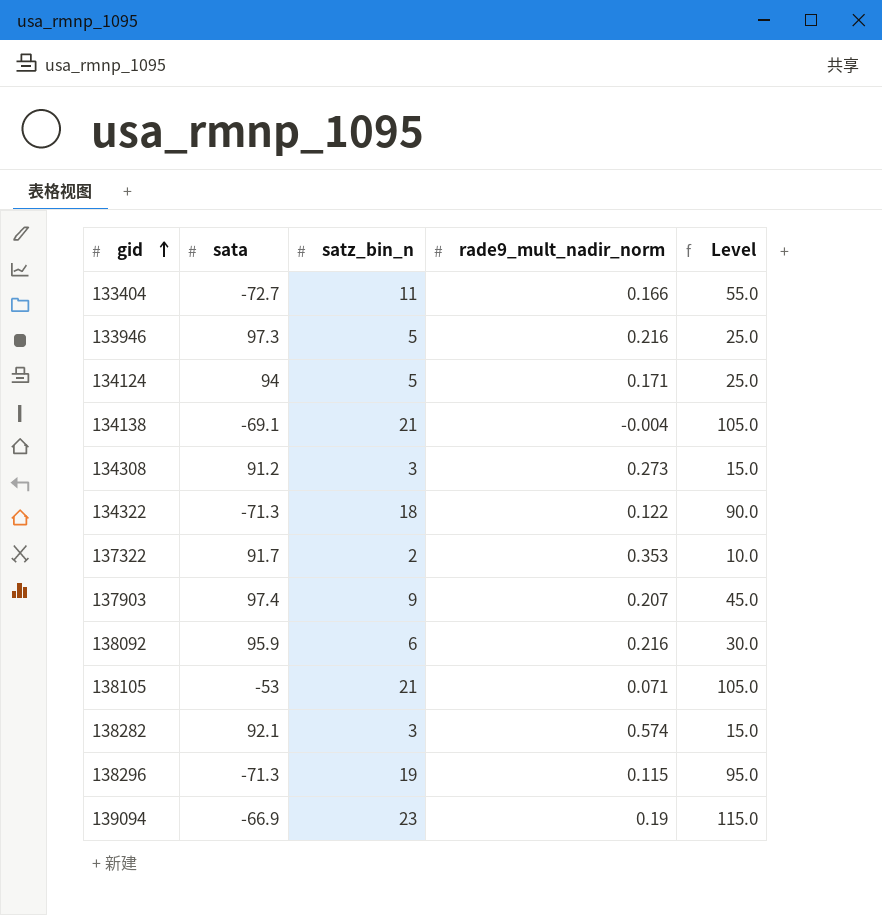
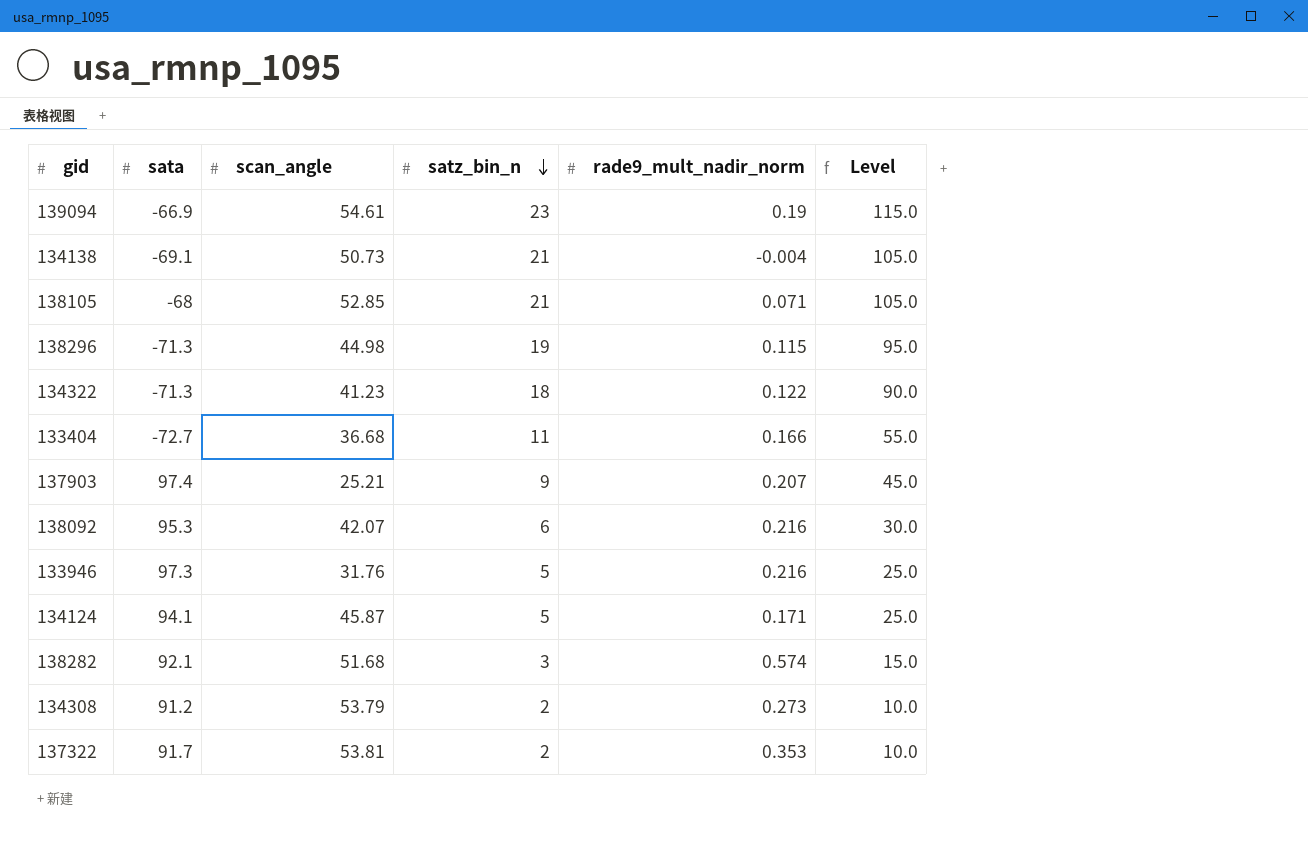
row order: gid ascending -> satz_bin_n descending
column scan_angle | position: none -> 3
138105 | sata: -53 -> -68
138092 | sata: 95.9 -> 95.3
134124 | sata: 94 -> 94.1
134308 | satz_bin_n: 3 -> 2
134308 | Level: 15.0 -> 10.0

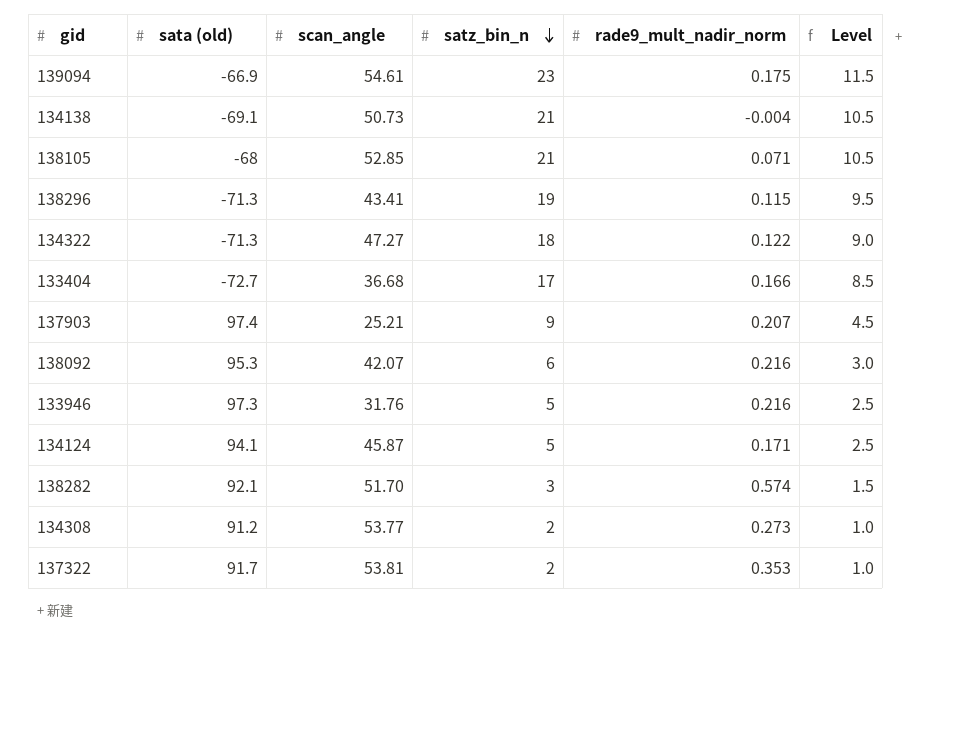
column name: sata -> sata (old)
column Level | formula: [satz_bin_n] * 5 -> [satz_bin_n] * 0.5
139094 | rade9_mult_nadir_norm: 0.19 -> 0.175
138296 | scan_angle: 44.98 -> 43.41
134322 | scan_angle: 41.23 -> 47.27
133404 | satz_bin_n: 11 -> 17
138282 | scan_angle: 51.68 -> 51.70
134308 | scan_angle: 53.79 -> 53.77

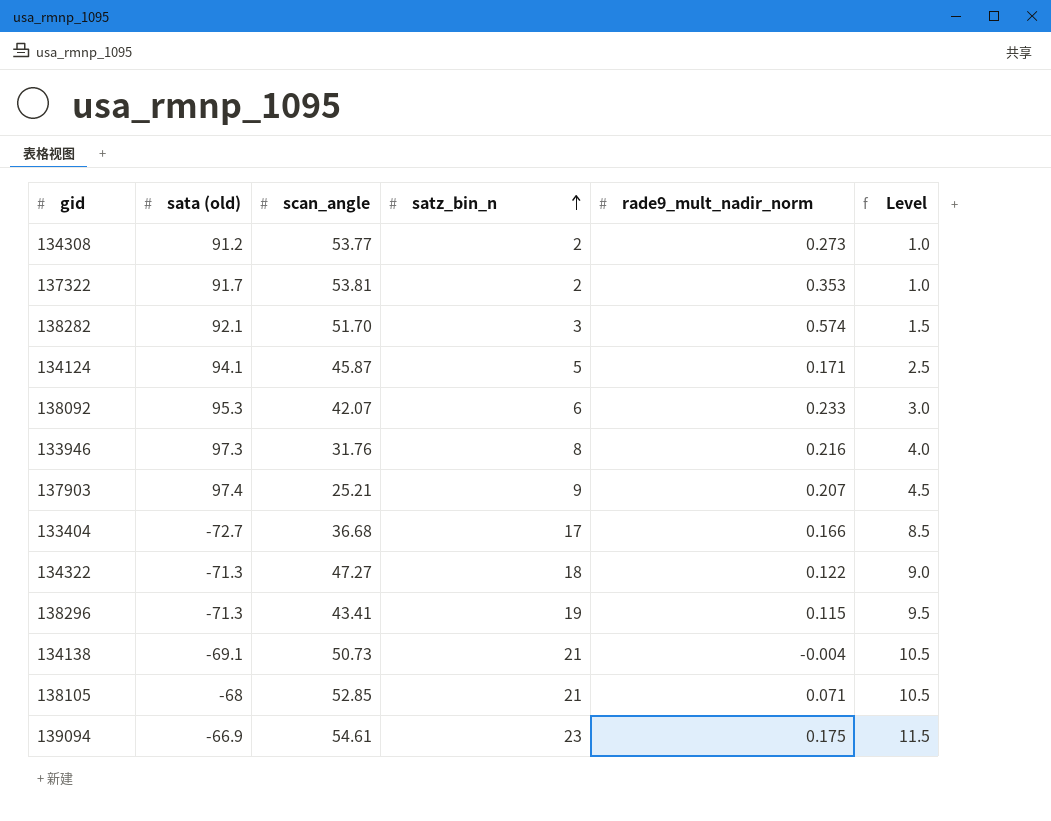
row order: satz_bin_n descending -> satz_bin_n ascending
138092 | rade9_mult_nadir_norm: 0.216 -> 0.233
133946 | satz_bin_n: 5 -> 8
133946 | Level: 2.5 -> 4.0

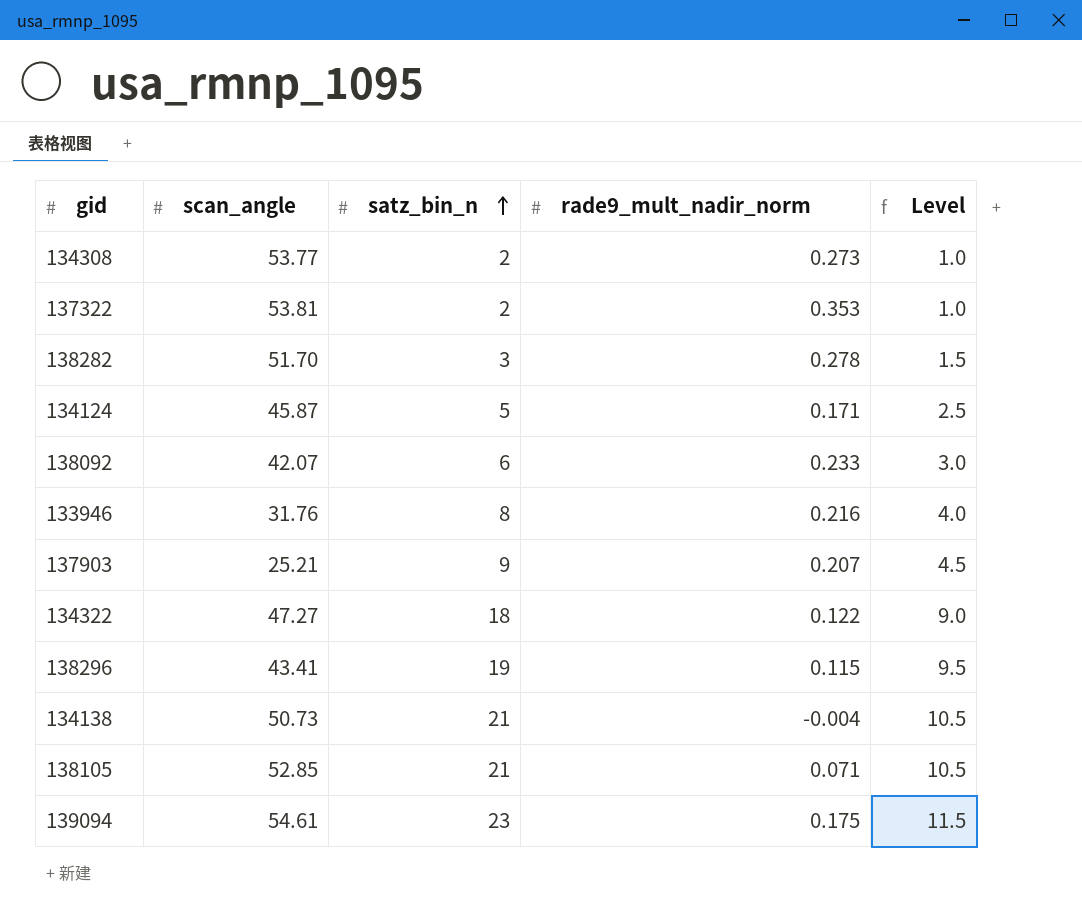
column sata (old) | position: 2 -> none
row 133404: -72.7 | 36.68 | 17 | 0.166 | 8.5 -> none
138282 | rade9_mult_nadir_norm: 0.574 -> 0.278

